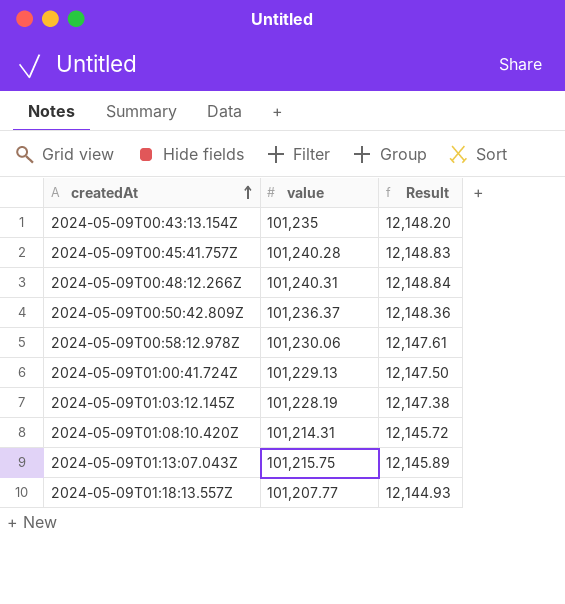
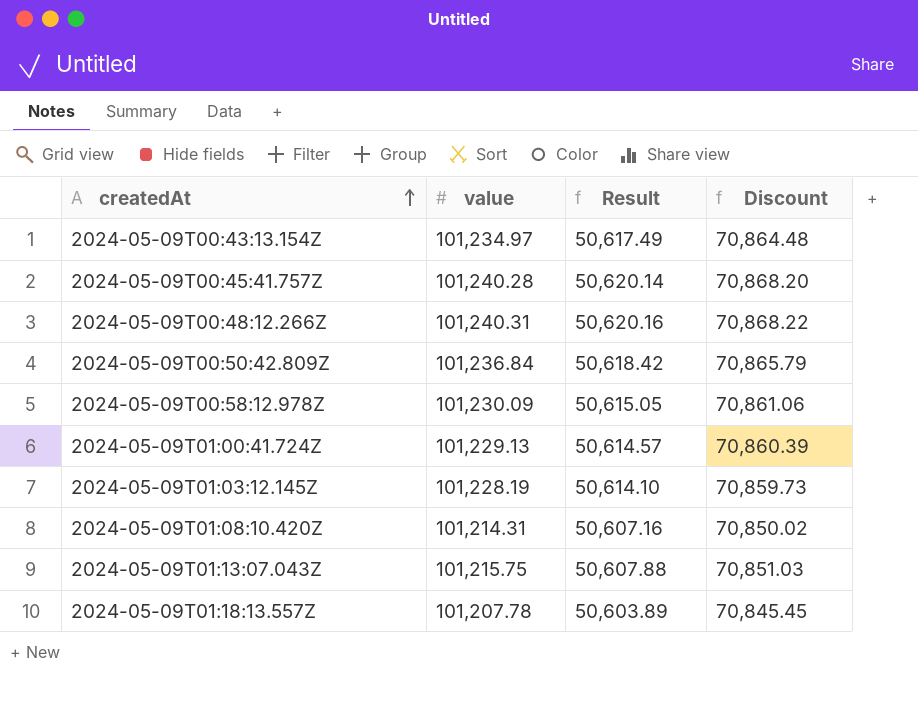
column Result | formula: [value] * 0.12 -> [value] * 0.5
column Discount | formula: none -> [value] * 0.7
2024-05-09T00:43:13.154Z | value: 101,235 -> 101,234.97
2024-05-09T00:50:42.809Z | value: 101,236.37 -> 101,236.84
2024-05-09T00:58:12.978Z | value: 101,230.06 -> 101,230.09
2024-05-09T01:18:13.557Z | value: 101,207.77 -> 101,207.78

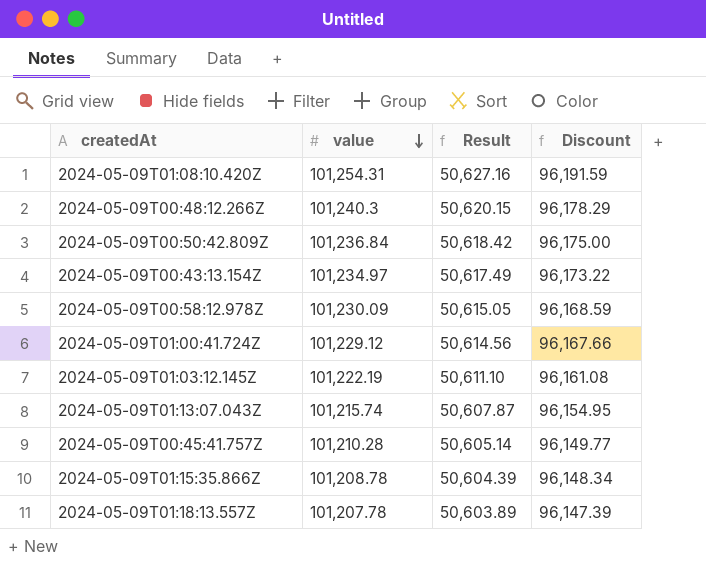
row order: createdAt ascending -> value descending
column Discount | formula: [value] * 0.7 -> [value] * 0.95
2024-05-09T01:08:10.420Z | value: 101,214.31 -> 101,254.31
2024-05-09T01:08:10.420Z | Result: 50,607.16 -> 50,627.16
2024-05-09T00:48:12.266Z | value: 101,240.31 -> 101,240.3
2024-05-09T00:48:12.266Z | Result: 50,620.16 -> 50,620.15
2024-05-09T01:00:41.724Z | value: 101,229.13 -> 101,229.12
2024-05-09T01:00:41.724Z | Result: 50,614.57 -> 50,614.56
2024-05-09T01:03:12.145Z | value: 101,228.19 -> 101,222.19
2024-05-09T01:03:12.145Z | Result: 50,614.10 -> 50,611.10
2024-05-09T01:13:07.043Z | value: 101,215.75 -> 101,215.74
2024-05-09T01:13:07.043Z | Result: 50,607.88 -> 50,607.87
2024-05-09T00:45:41.757Z | value: 101,240.28 -> 101,210.28
2024-05-09T00:45:41.757Z | Result: 50,620.14 -> 50,605.14
row 2024-05-09T01:15:35.866Z: none -> 101,208.78 | 50,604.39 | 96,148.34

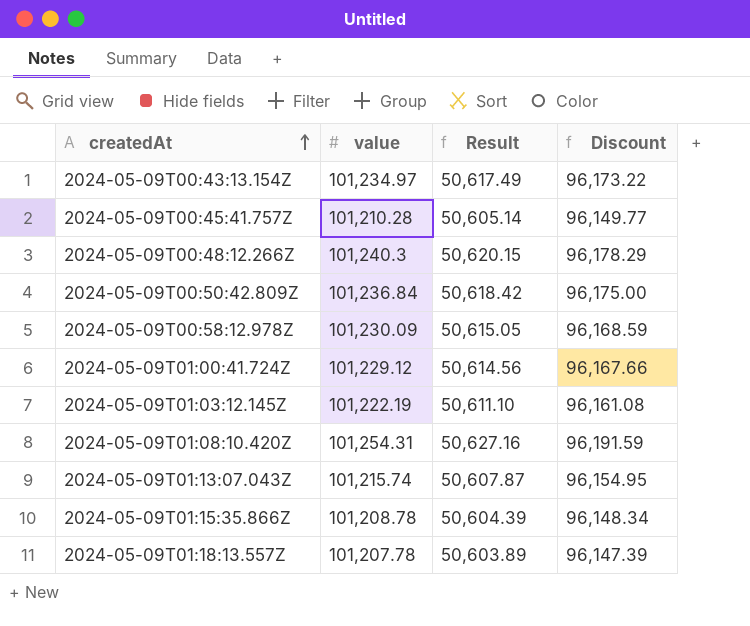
row order: value descending -> createdAt ascending

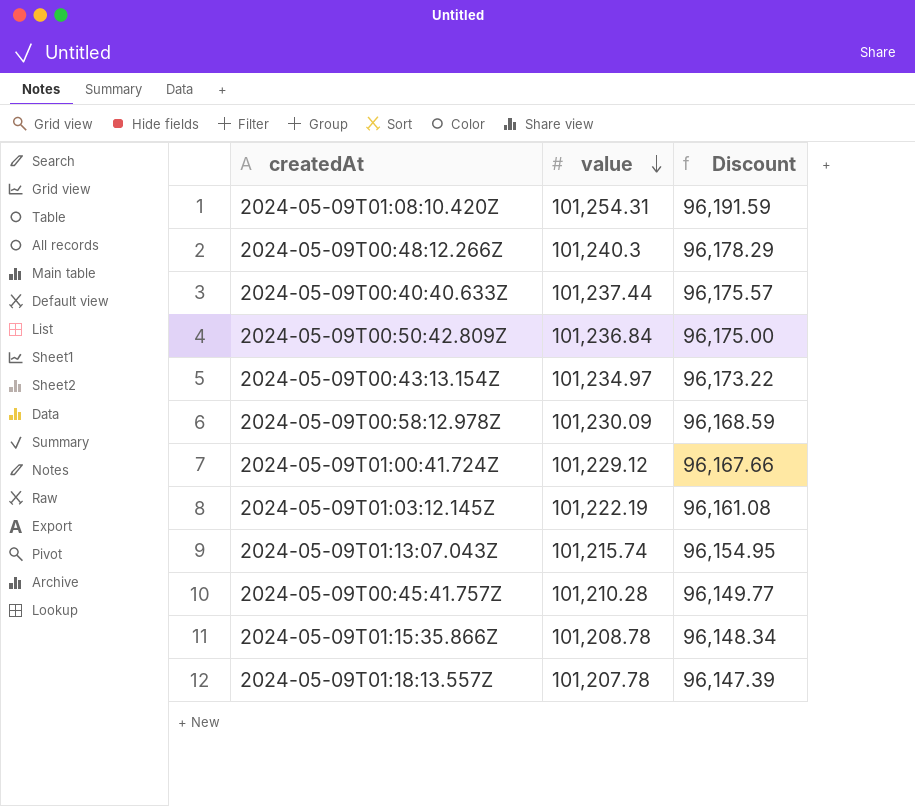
row order: createdAt ascending -> value descending
column Result | formula: [value] * 0.5 -> none
row 2024-05-09T00:40:40.633Z: none -> 101,237.44 | 96,175.57

